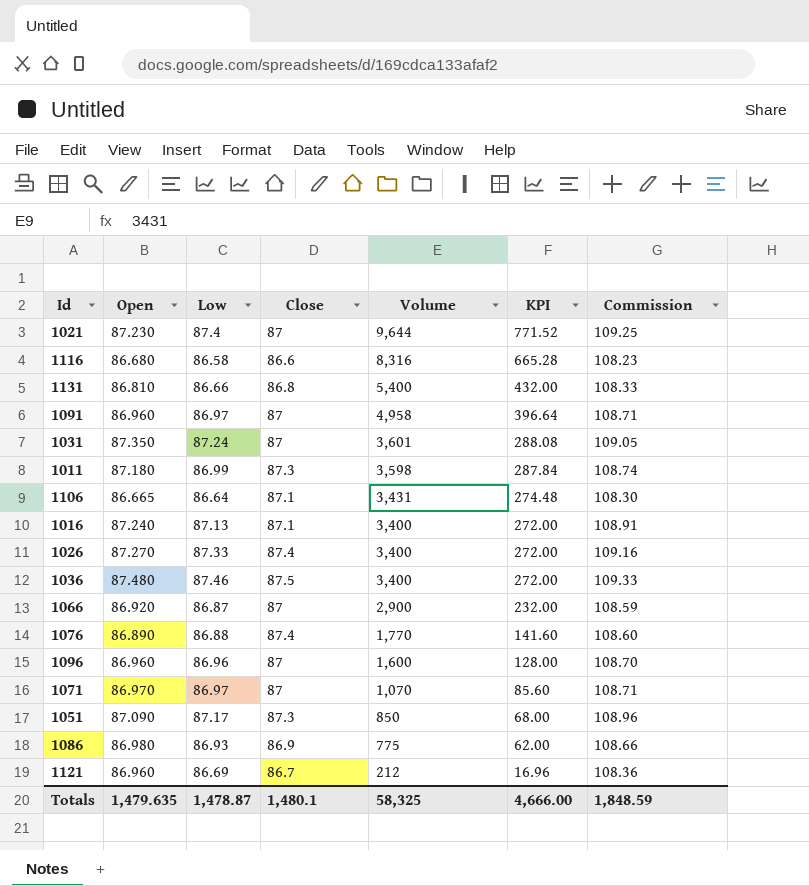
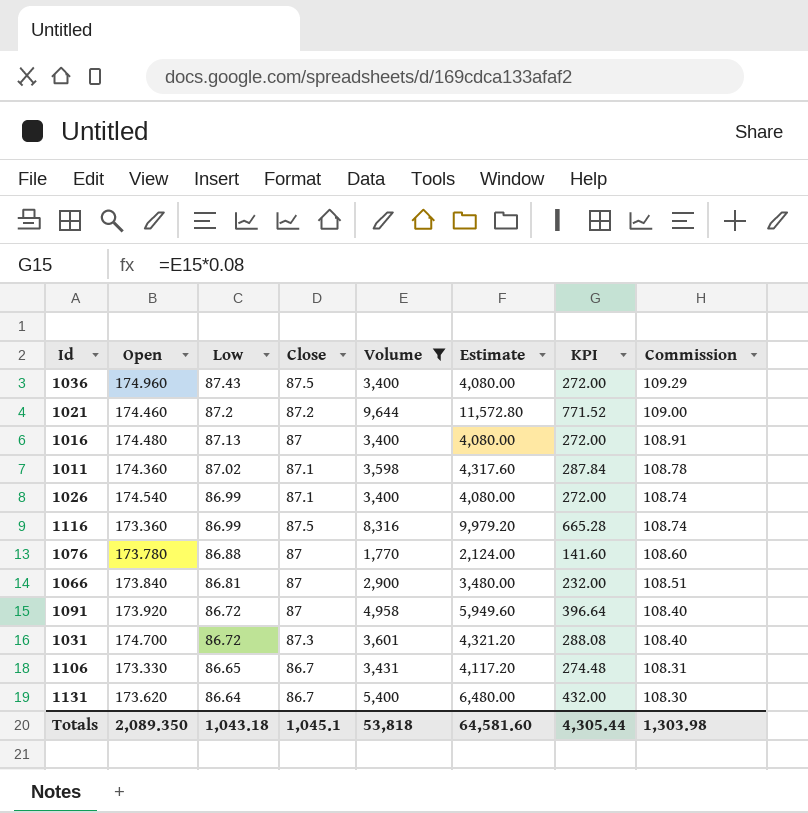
filter: none -> Volume >= 1,770
row order: Volume descending -> Low descending
column Estimate | formula: none -> [Volume] * 1.2
1036 | Open: 87.480 -> 174.960
1036 | Low: 87.46 -> 87.43
1036 | Commission: 109.33 -> 109.29
1021 | Open: 87.230 -> 174.460
1021 | Low: 87.4 -> 87.2
1021 | Close: 87 -> 87.2
1021 | Commission: 109.25 -> 109.00
1016 | Open: 87.240 -> 174.480
1016 | Close: 87.1 -> 87
1011 | Open: 87.180 -> 174.360
1011 | Low: 86.99 -> 87.02
1011 | Close: 87.3 -> 87.1
1011 | Commission: 108.74 -> 108.78
1026 | Open: 87.270 -> 174.540
1026 | Low: 87.33 -> 86.99
1026 | Close: 87.4 -> 87.1
1026 | Commission: 109.16 -> 108.74
1116 | Open: 86.680 -> 173.360
1116 | Low: 86.58 -> 86.99
1116 | Close: 86.6 -> 87.5
1116 | Commission: 108.23 -> 108.74
1076 | Open: 86.890 -> 173.780
1076 | Close: 87.4 -> 87
1066 | Open: 86.920 -> 173.840
1066 | Low: 86.87 -> 86.81
1066 | Commission: 108.59 -> 108.51
1091 | Open: 86.960 -> 173.920
1091 | Low: 86.97 -> 86.72
1091 | Commission: 108.71 -> 108.40
1031 | Open: 87.350 -> 174.700
1031 | Low: 87.24 -> 86.72
1031 | Close: 87 -> 87.3
1031 | Commission: 109.05 -> 108.40
1106 | Open: 86.665 -> 173.330
1106 | Low: 86.64 -> 86.65
1106 | Close: 87.1 -> 86.7
1106 | Commission: 108.30 -> 108.31
1131 | Open: 86.810 -> 173.620
1131 | Low: 86.66 -> 86.64
1131 | Close: 86.8 -> 86.7
1131 | Commission: 108.33 -> 108.30
Totals | Open: 1,479.635 -> 2,089.350
Totals | Low: 1,478.87 -> 1,043.18
Totals | Close: 1,480.1 -> 1,045.1
Totals | Volume: 58,325 -> 53,818
Totals | KPI: 4,666.00 -> 4,305.44
Totals | Commission: 1,848.59 -> 1,303.98

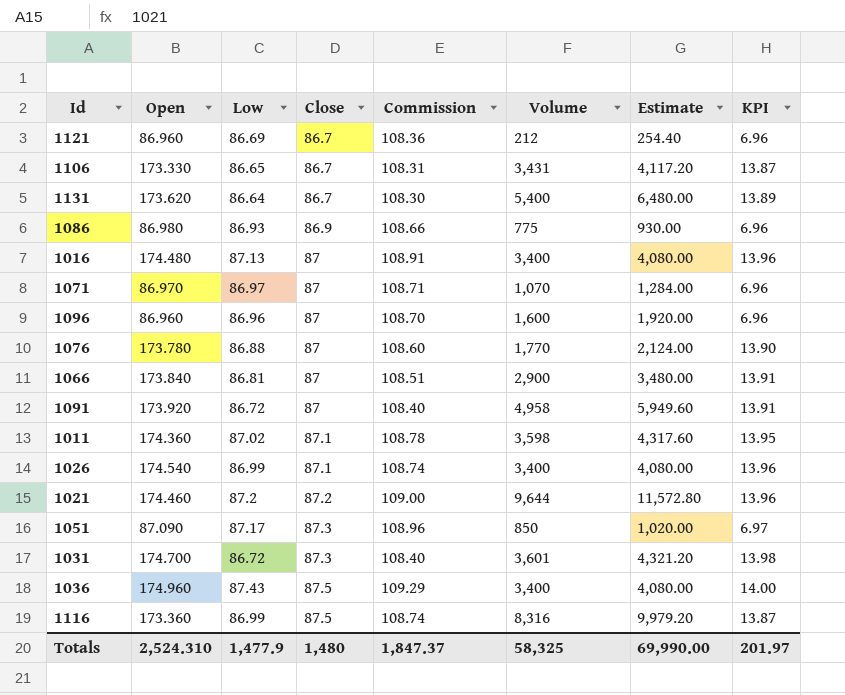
filter: Volume >= 1,770 -> none
row order: Low descending -> Close ascending
column Commission | position: 8 -> 5
column KPI | formula: [Volume] * 0.08 -> [Open] * 0.08
Totals | Open: 2,089.350 -> 2,524.310
Totals | Low: 1,043.18 -> 1,477.9
Totals | Close: 1,045.1 -> 1,480
Totals | Commission: 1,303.98 -> 1,847.37
Totals | Volume: 53,818 -> 58,325
Totals | Estimate: 64,581.60 -> 69,990.00
Totals | KPI: 4,305.44 -> 201.97

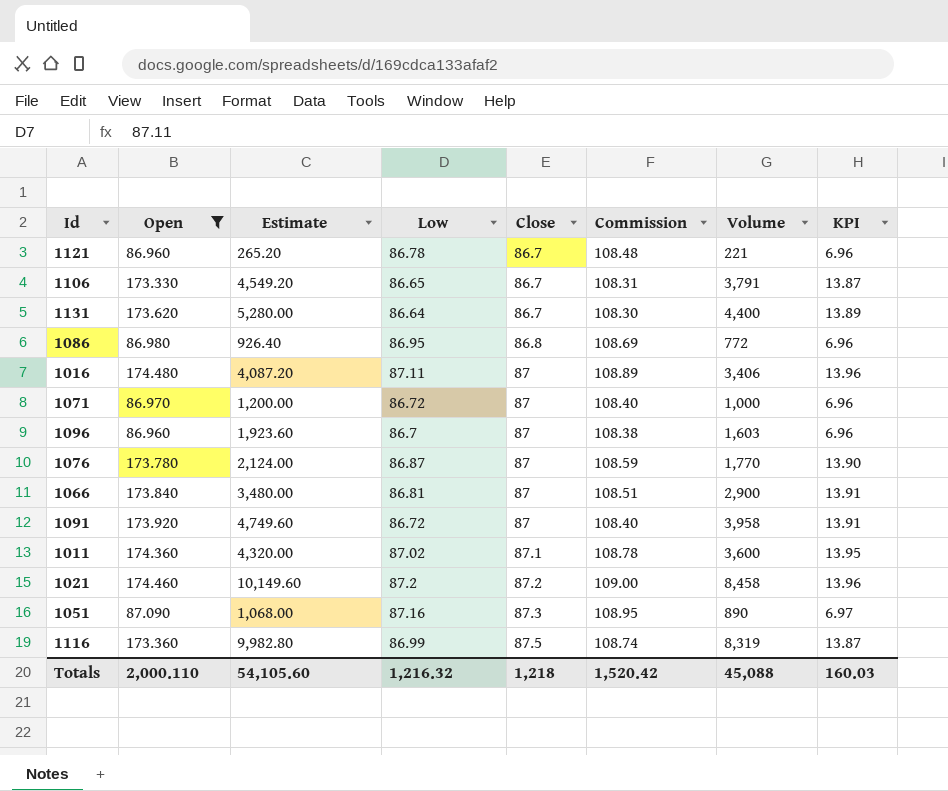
filter: none -> Open <= 174.480
column Estimate | position: 7 -> 3
1121 | Estimate: 254.40 -> 265.20
1121 | Low: 86.69 -> 86.78
1121 | Commission: 108.36 -> 108.48
1121 | Volume: 212 -> 221
1106 | Estimate: 4,117.20 -> 4,549.20
1106 | Volume: 3,431 -> 3,791
1131 | Estimate: 6,480.00 -> 5,280.00
1131 | Volume: 5,400 -> 4,400
1086 | Estimate: 930.00 -> 926.40
1086 | Low: 86.93 -> 86.95
1086 | Close: 86.9 -> 86.8
1086 | Commission: 108.66 -> 108.69
1086 | Volume: 775 -> 772
1016 | Estimate: 4,080.00 -> 4,087.20
1016 | Low: 87.13 -> 87.11
1016 | Commission: 108.91 -> 108.89
1016 | Volume: 3,400 -> 3,406
1071 | Estimate: 1,284.00 -> 1,200.00
1071 | Low: 86.97 -> 86.72
1071 | Commission: 108.71 -> 108.40
1071 | Volume: 1,070 -> 1,000
1096 | Estimate: 1,920.00 -> 1,923.60
1096 | Low: 86.96 -> 86.7
1096 | Commission: 108.70 -> 108.38
1096 | Volume: 1,600 -> 1,603
1076 | Low: 86.88 -> 86.87
1076 | Commission: 108.60 -> 108.59
1091 | Estimate: 5,949.60 -> 4,749.60
1091 | Volume: 4,958 -> 3,958
1011 | Estimate: 4,317.60 -> 4,320.00
1011 | Volume: 3,598 -> 3,600
1021 | Estimate: 11,572.80 -> 10,149.60
1021 | Volume: 9,644 -> 8,458
1051 | Estimate: 1,020.00 -> 1,068.00
1051 | Low: 87.17 -> 87.16
1051 | Commission: 108.96 -> 108.95
1051 | Volume: 850 -> 890
1116 | Estimate: 9,979.20 -> 9,982.80
1116 | Volume: 8,316 -> 8,319
Totals | Open: 2,524.310 -> 2,000.110
Totals | Estimate: 69,990.00 -> 54,105.60
Totals | Low: 1,477.9 -> 1,216.32
Totals | Close: 1,480 -> 1,218
Totals | Commission: 1,847.37 -> 1,520.42
Totals | Volume: 58,325 -> 45,088
Totals | KPI: 201.97 -> 160.03

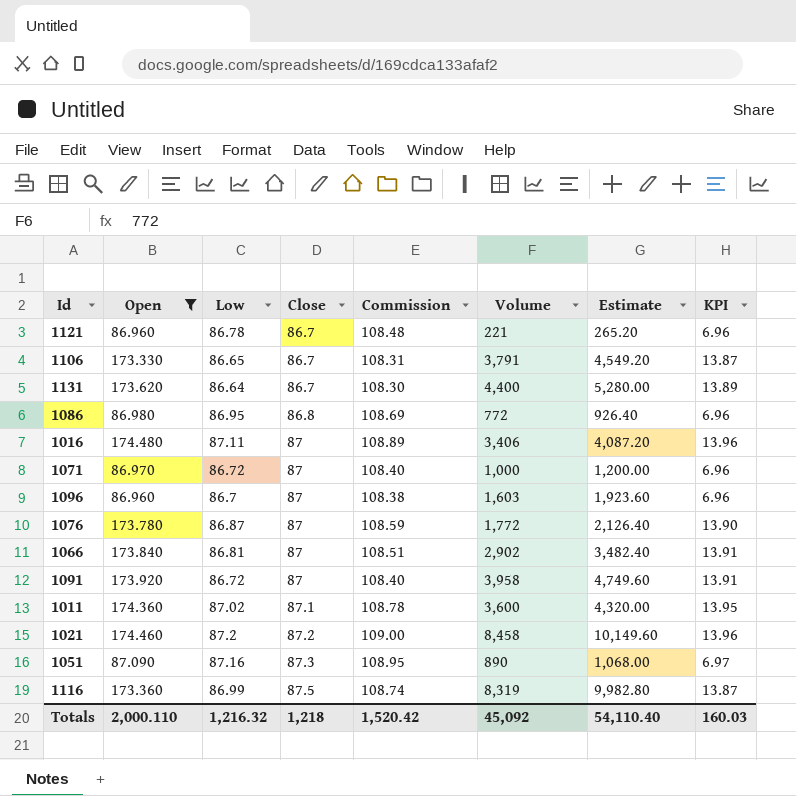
column Estimate | position: 3 -> 7
1076 | Volume: 1,770 -> 1,772
1076 | Estimate: 2,124.00 -> 2,126.40
1066 | Volume: 2,900 -> 2,902
1066 | Estimate: 3,480.00 -> 3,482.40
Totals | Volume: 45,088 -> 45,092
Totals | Estimate: 54,105.60 -> 54,110.40

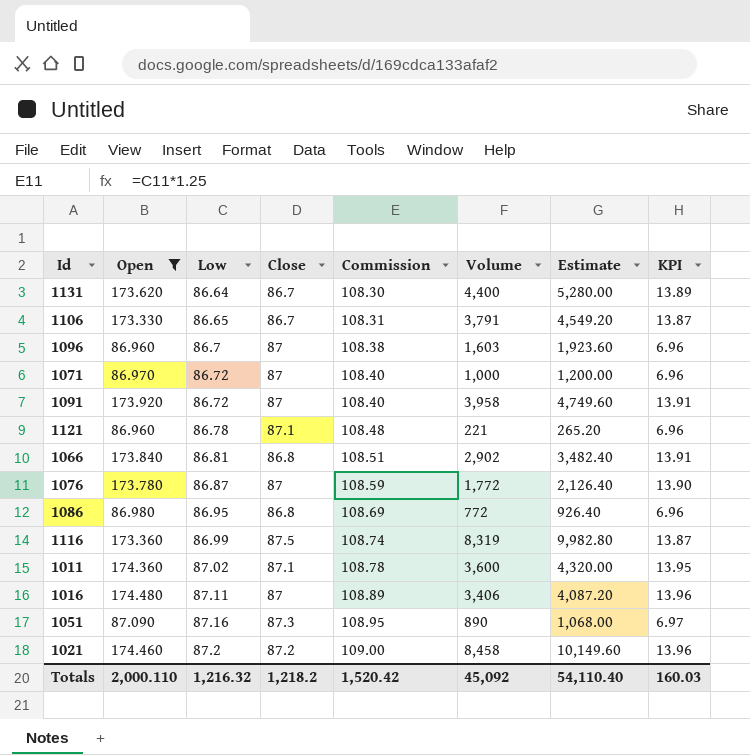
row order: Close ascending -> Low ascending
1121 | Close: 86.7 -> 87.1
1066 | Close: 87 -> 86.8
Totals | Close: 1,218 -> 1,218.2

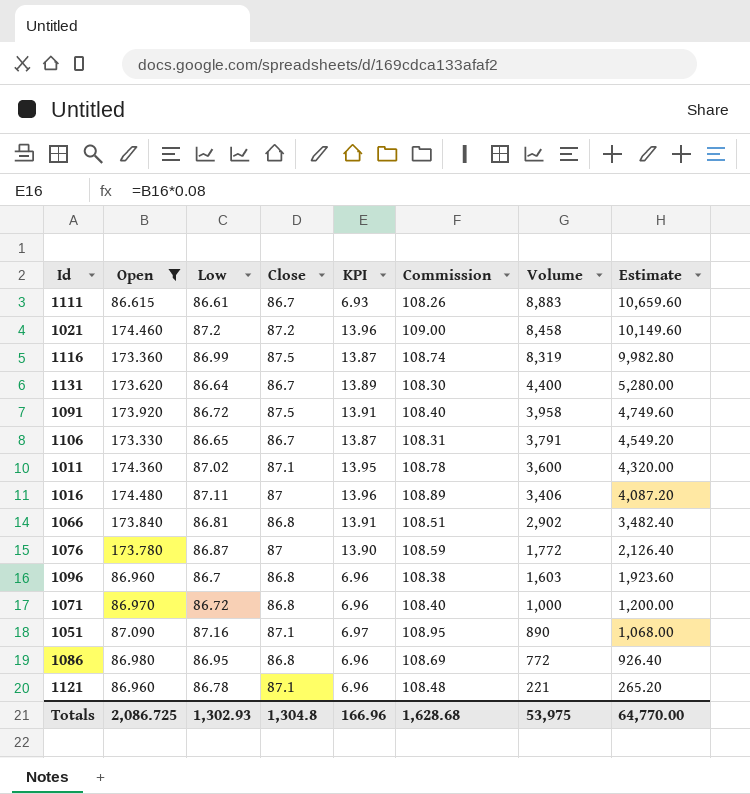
row order: Low ascending -> Volume descending
column KPI | position: 8 -> 5
row 1111: none -> 86.615 | 86.61 | 86.7 | 6.93 | 108.26 | 8,883 | 10,659.60
1091 | Close: 87 -> 87.5
1096 | Close: 87 -> 86.8
1071 | Close: 87 -> 86.8
1051 | Close: 87.3 -> 87.1
Totals | Open: 2,000.110 -> 2,086.725
Totals | Low: 1,216.32 -> 1,302.93
Totals | Close: 1,218.2 -> 1,304.8
Totals | KPI: 160.03 -> 166.96
Totals | Commission: 1,520.42 -> 1,628.68
Totals | Volume: 45,092 -> 53,975
Totals | Estimate: 54,110.40 -> 64,770.00

